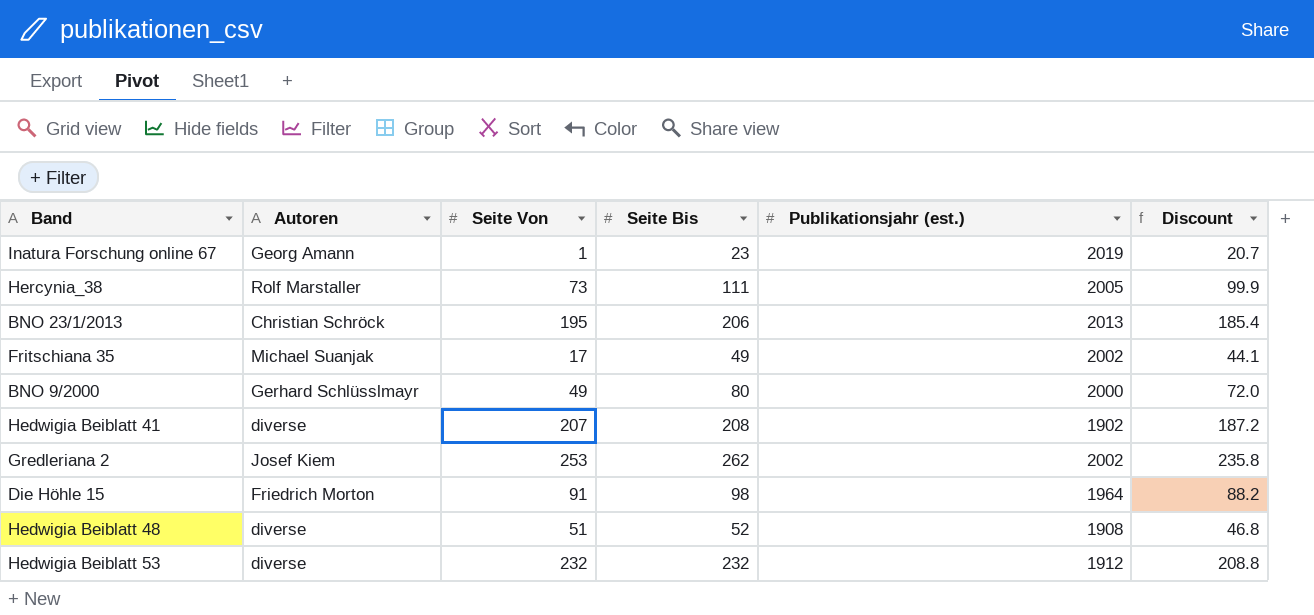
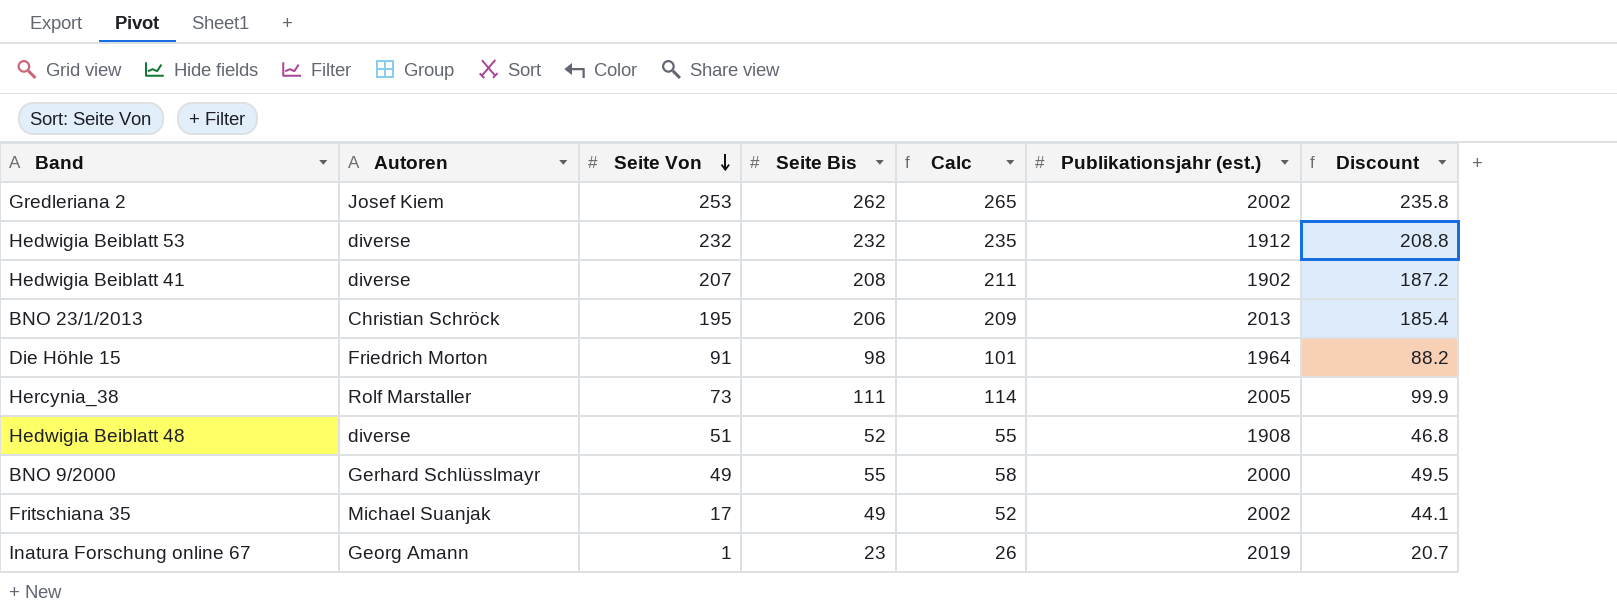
row order: none -> Seite Von descending
column Calc | formula: none -> [Seite Bis] + 3
BNO 9/2000 | Seite Bis: 80 -> 55
BNO 9/2000 | Discount: 72.0 -> 49.5

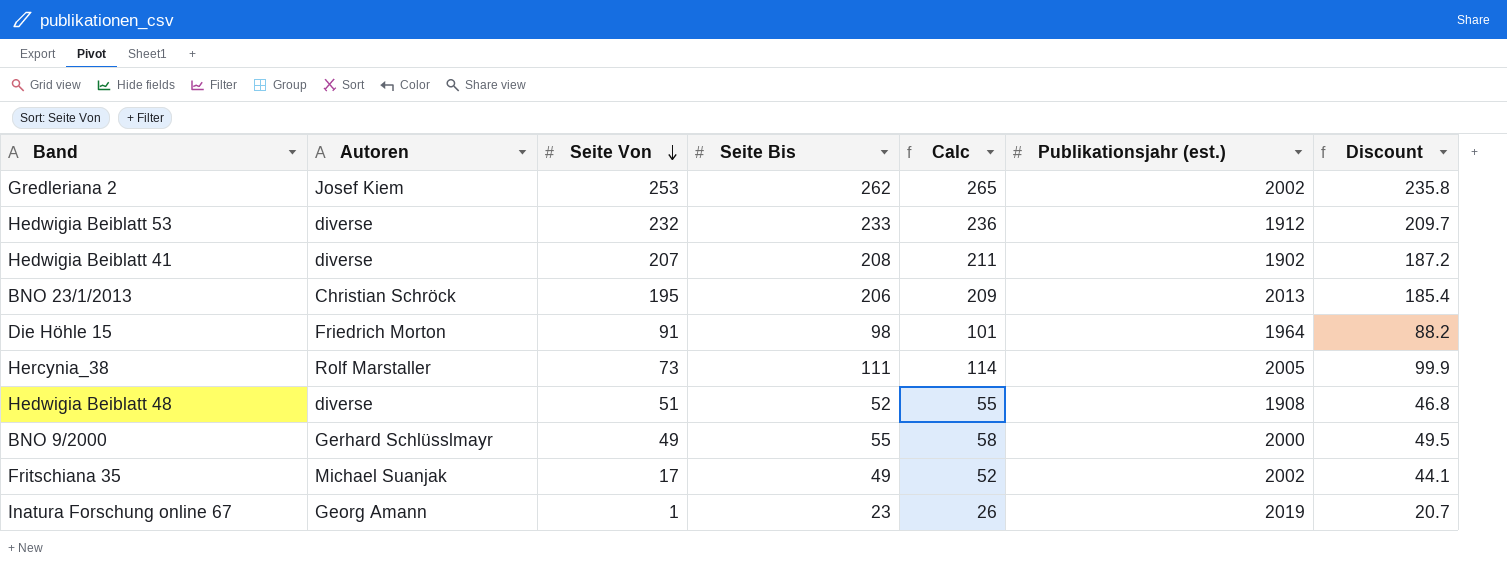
Hedwigia Beiblatt 53 | Seite Bis: 232 -> 233
Hedwigia Beiblatt 53 | Calc: 235 -> 236
Hedwigia Beiblatt 53 | Discount: 208.8 -> 209.7

